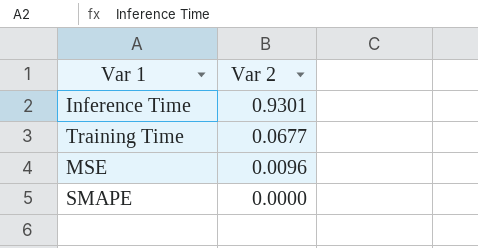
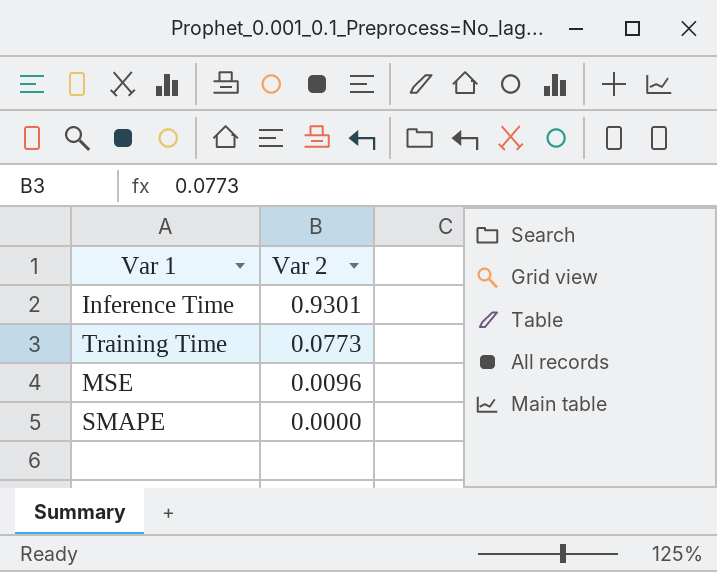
Training Time | Var 2: 0.0677 -> 0.0773

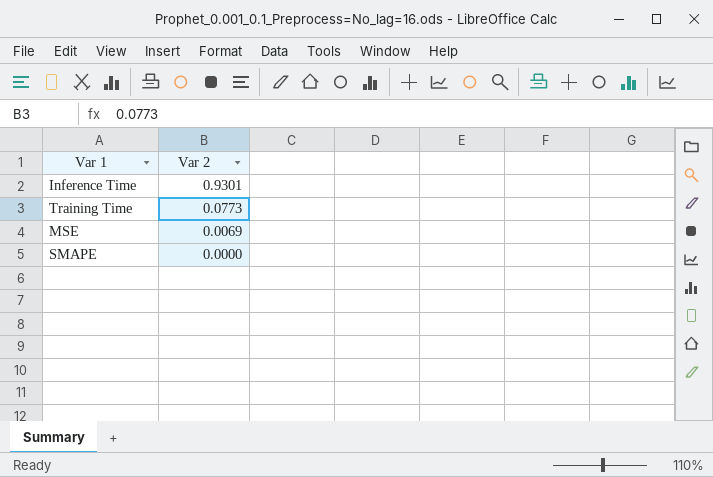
MSE | Var 2: 0.0096 -> 0.0069

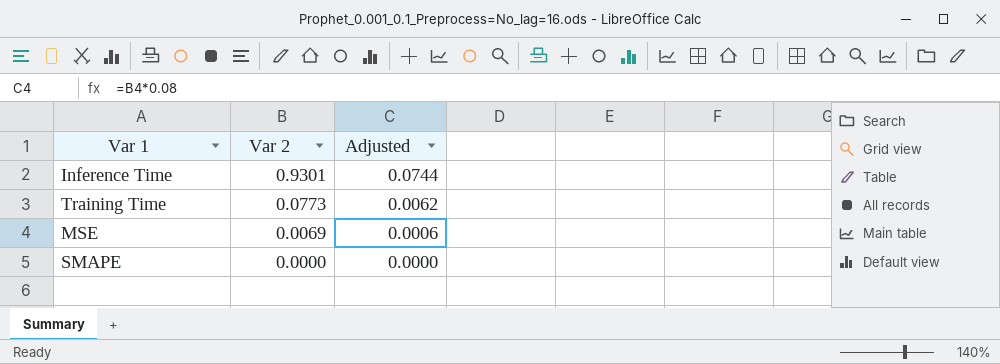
column Adjusted | formula: none -> [Var 2] * 0.08

